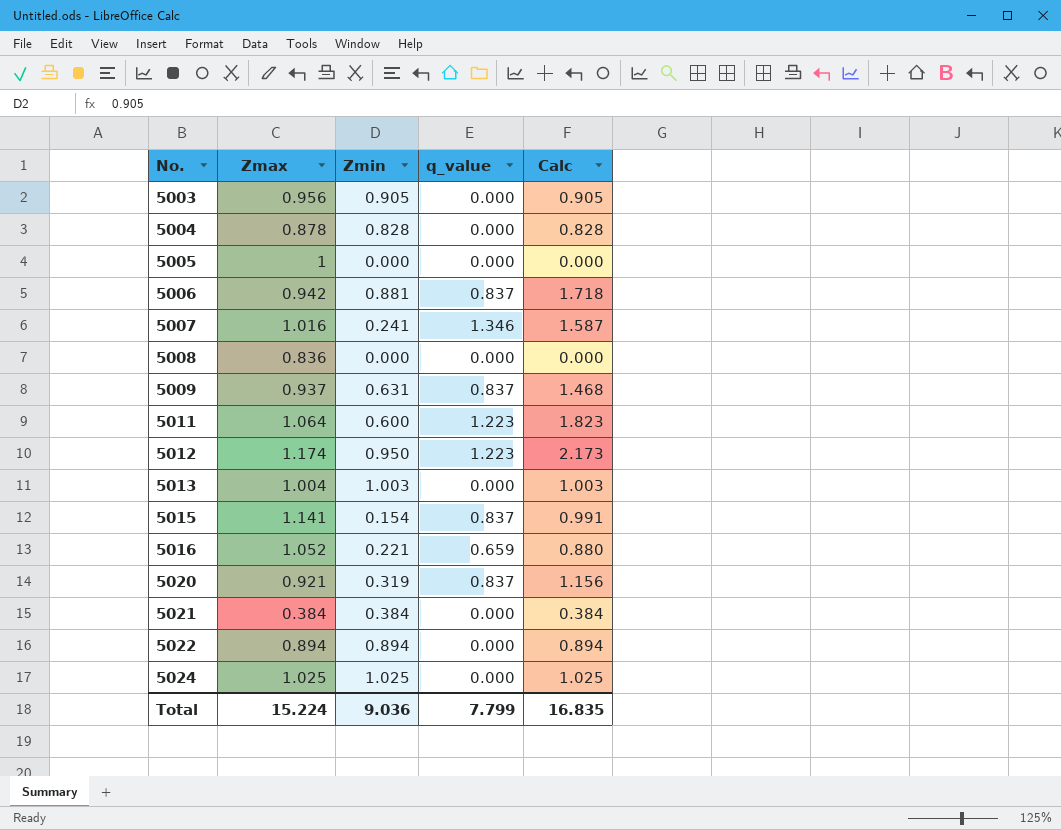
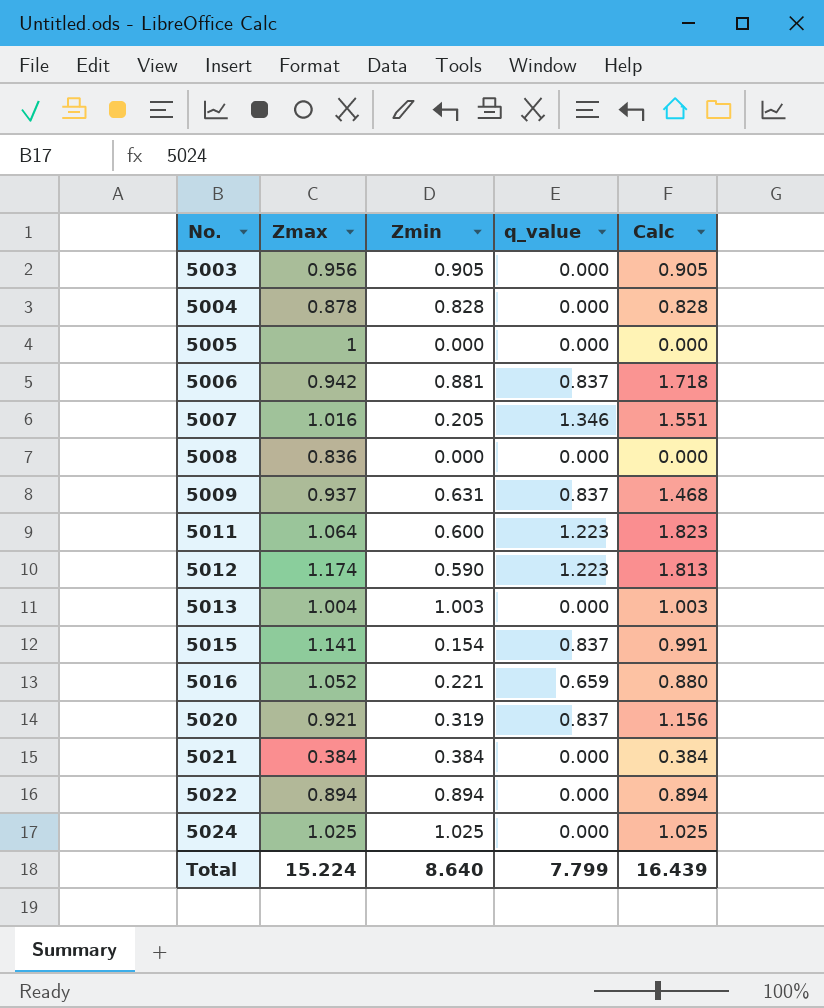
5007 | Zmin: 0.241 -> 0.205
5007 | Calc: 1.587 -> 1.551
5012 | Zmin: 0.950 -> 0.590
5012 | Calc: 2.173 -> 1.813
Total | Zmin: 9.036 -> 8.640
Total | Calc: 16.835 -> 16.439

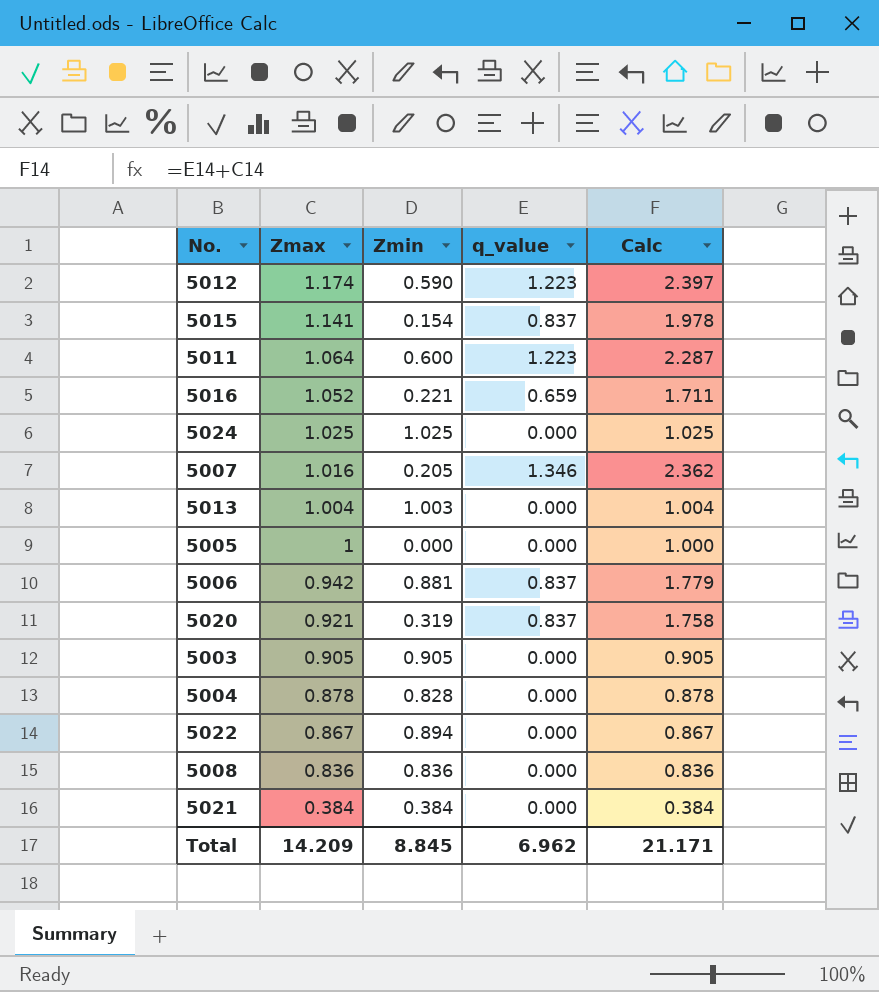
row order: No. ascending -> Zmax descending
column Calc | formula: [Zmin] + [q_value] -> [Zmax] + [q_value]
row 5009: 0.937 | 0.631 | 0.837 | 1.468 -> none
5003 | Zmax: 0.956 -> 0.905
5022 | Zmax: 0.894 -> 0.867
5008 | Zmin: 0.000 -> 0.836
Total | Zmax: 15.224 -> 14.209
Total | Zmin: 8.640 -> 8.845
Total | q_value: 7.799 -> 6.962
Total | Calc: 16.439 -> 21.171

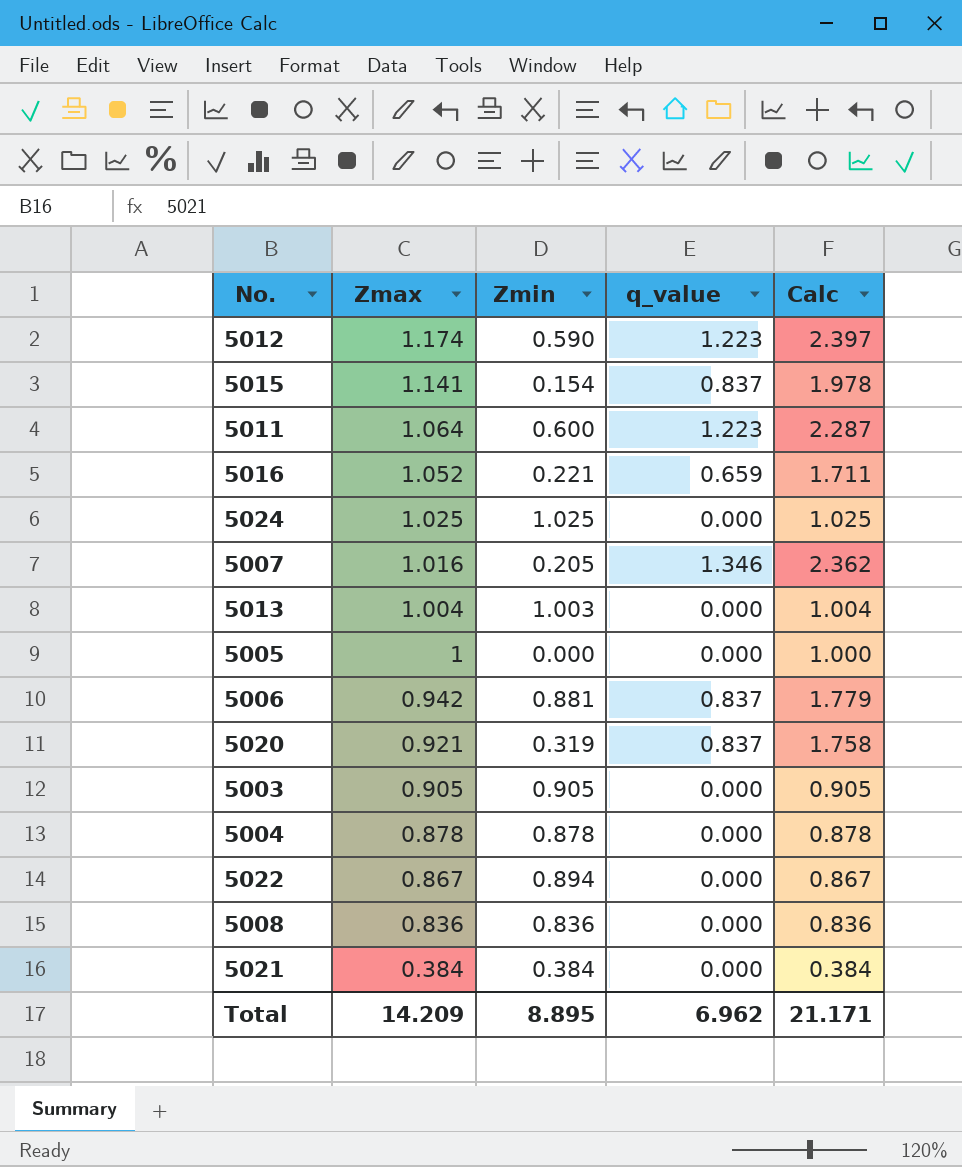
5004 | Zmin: 0.828 -> 0.878
Total | Zmin: 8.845 -> 8.895

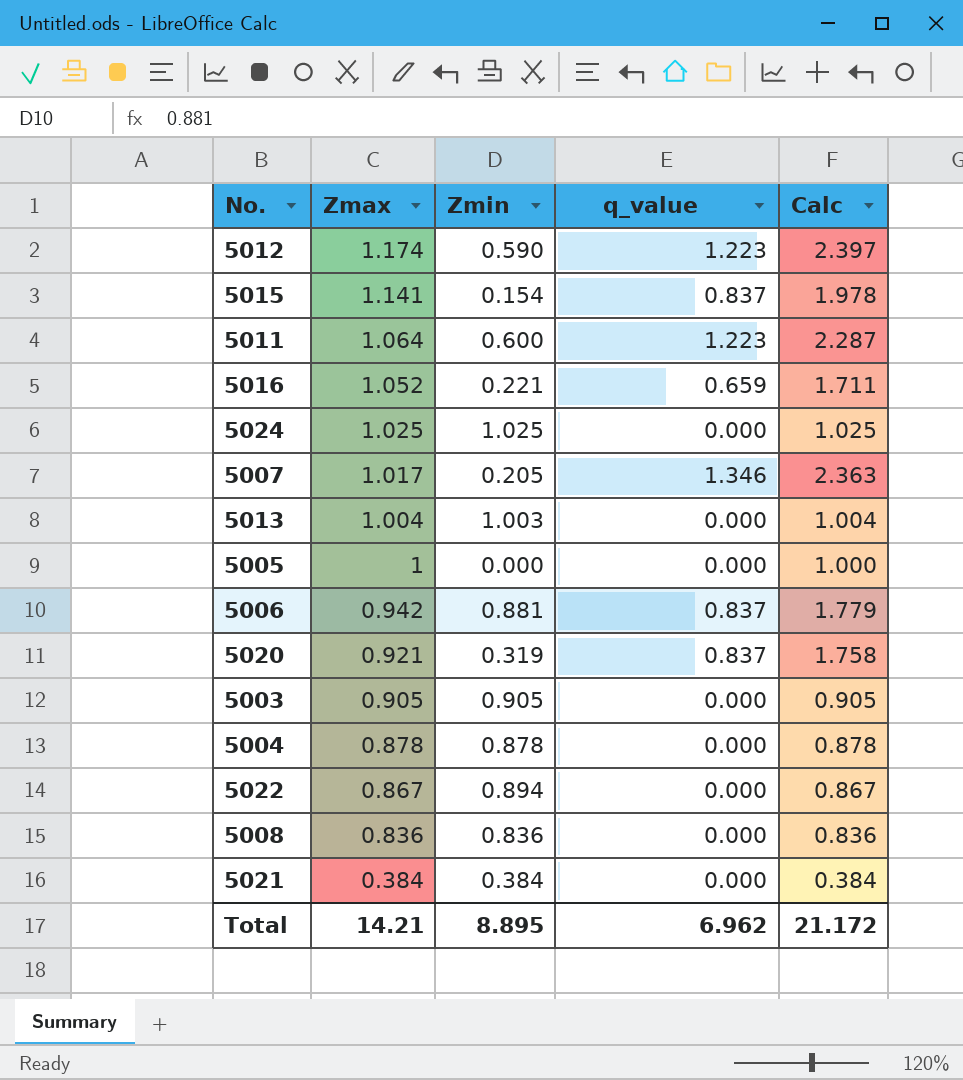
5007 | Zmax: 1.016 -> 1.017
5007 | Calc: 2.362 -> 2.363
Total | Zmax: 14.209 -> 14.21
Total | Calc: 21.171 -> 21.172

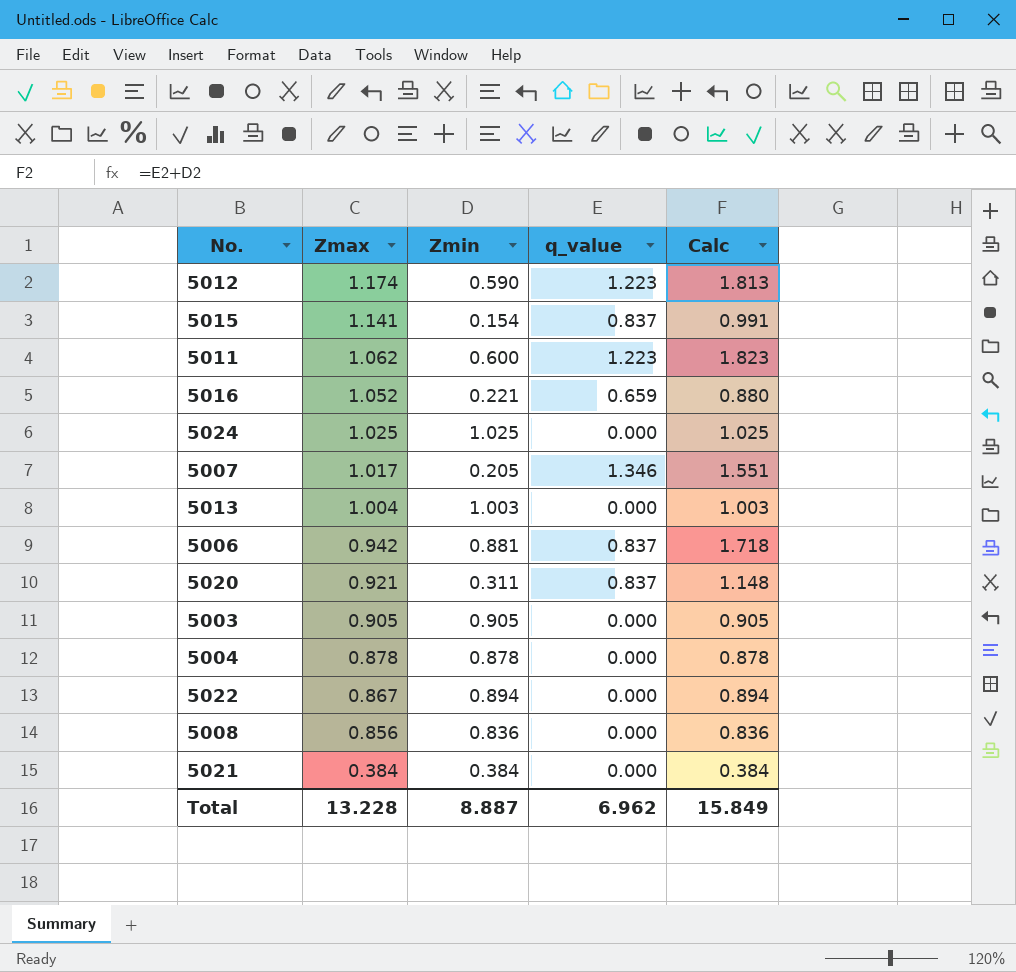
column Calc | formula: [Zmax] + [q_value] -> [Zmin] + [q_value]
row 5005: 1 | 0.000 | 0.000 | 1.000 -> none
5011 | Zmax: 1.064 -> 1.062
5020 | Zmin: 0.319 -> 0.311
5008 | Zmax: 0.836 -> 0.856
Total | Zmax: 14.21 -> 13.228
Total | Zmin: 8.895 -> 8.887
Total | Calc: 21.172 -> 15.849

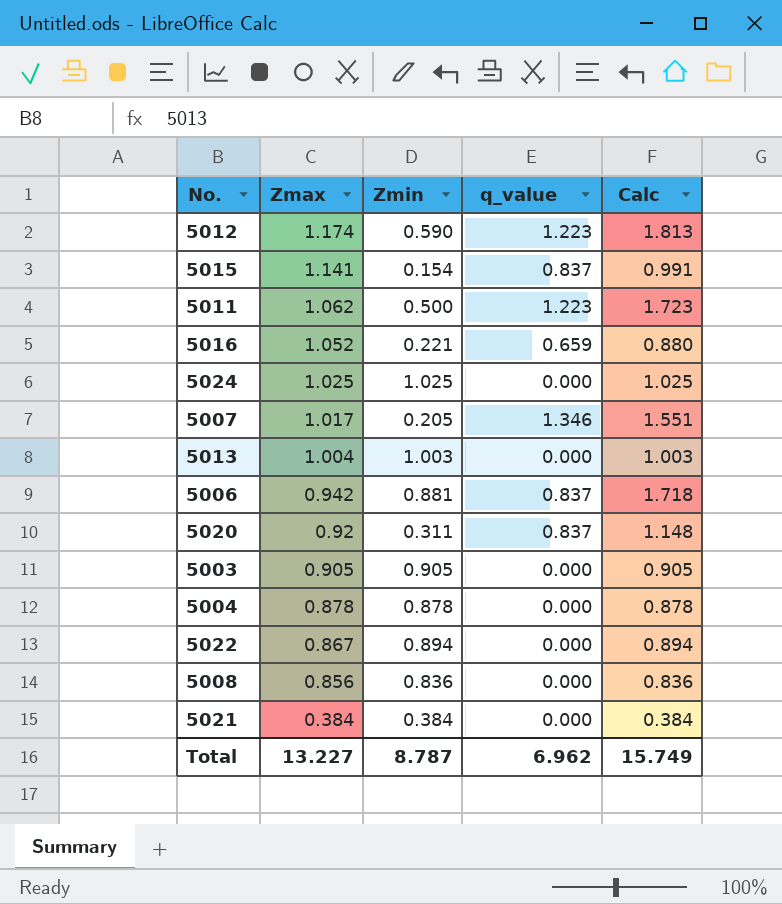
5011 | Zmin: 0.600 -> 0.500
5011 | Calc: 1.823 -> 1.723
5020 | Zmax: 0.921 -> 0.92
Total | Zmax: 13.228 -> 13.227
Total | Zmin: 8.887 -> 8.787
Total | Calc: 15.849 -> 15.749

